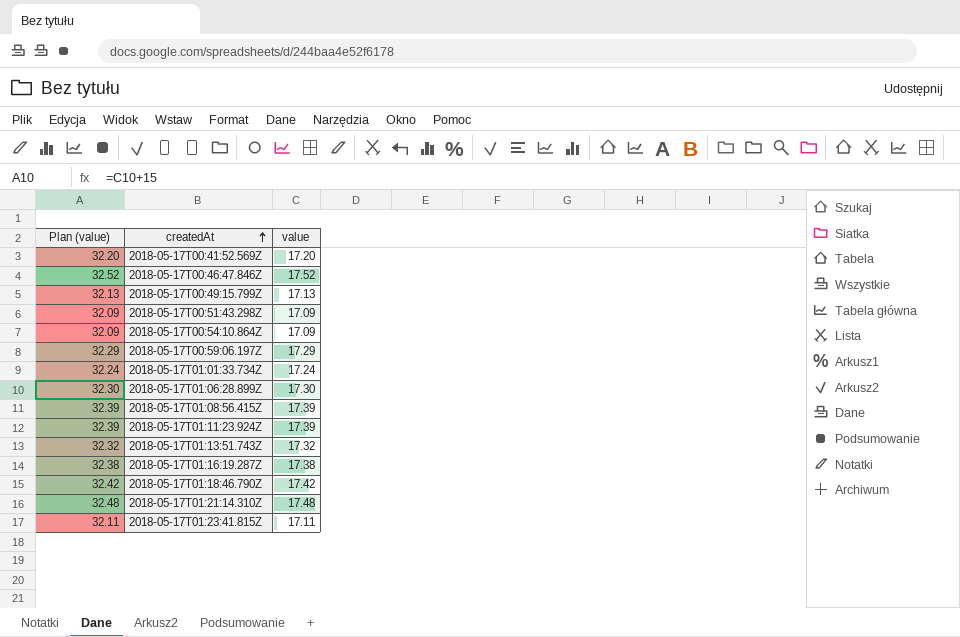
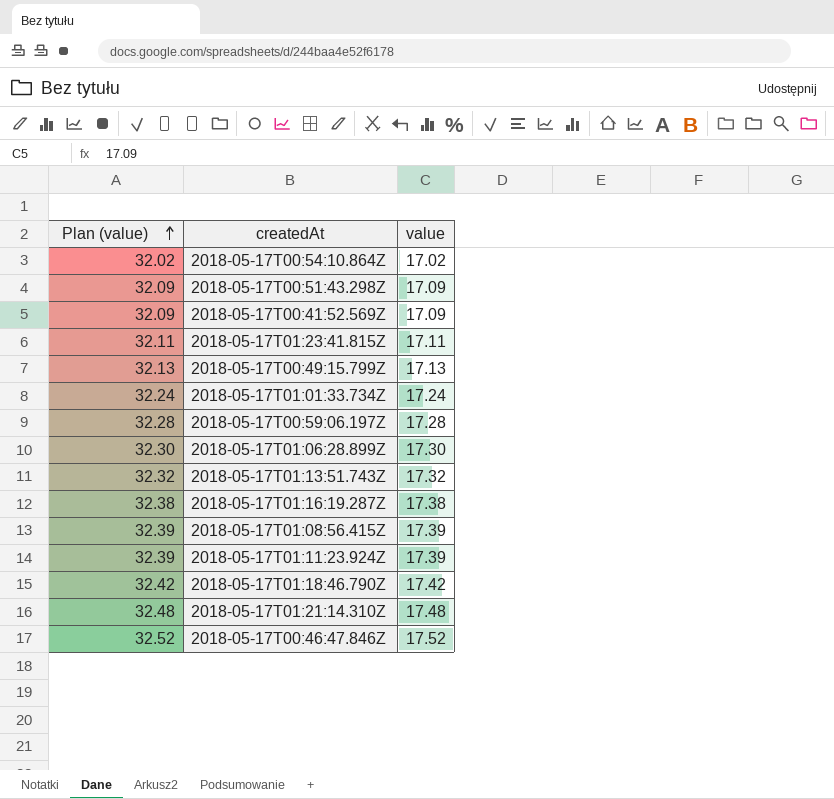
row order: createdAt ascending -> Plan (value) ascending
2018-05-17T00:54:10.864Z | Plan (value): 32.09 -> 32.02
2018-05-17T00:54:10.864Z | value: 17.09 -> 17.02
2018-05-17T00:41:52.569Z | Plan (value): 32.20 -> 32.09
2018-05-17T00:41:52.569Z | value: 17.20 -> 17.09
2018-05-17T00:59:06.197Z | Plan (value): 32.29 -> 32.28
2018-05-17T00:59:06.197Z | value: 17.29 -> 17.28

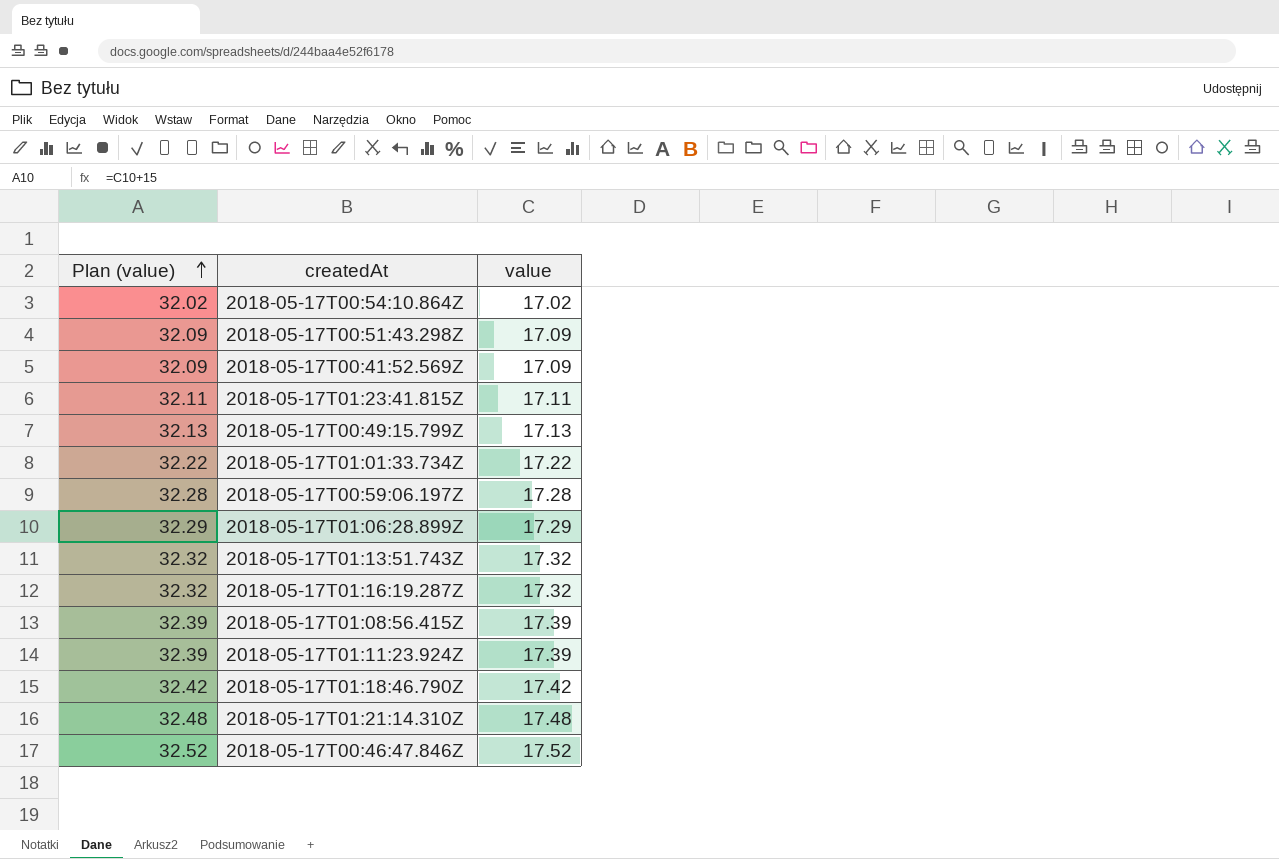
2018-05-17T01:01:33.734Z | Plan (value): 32.24 -> 32.22
2018-05-17T01:01:33.734Z | value: 17.24 -> 17.22
2018-05-17T01:06:28.899Z | Plan (value): 32.30 -> 32.29
2018-05-17T01:06:28.899Z | value: 17.30 -> 17.29
2018-05-17T01:16:19.287Z | Plan (value): 32.38 -> 32.32
2018-05-17T01:16:19.287Z | value: 17.38 -> 17.32

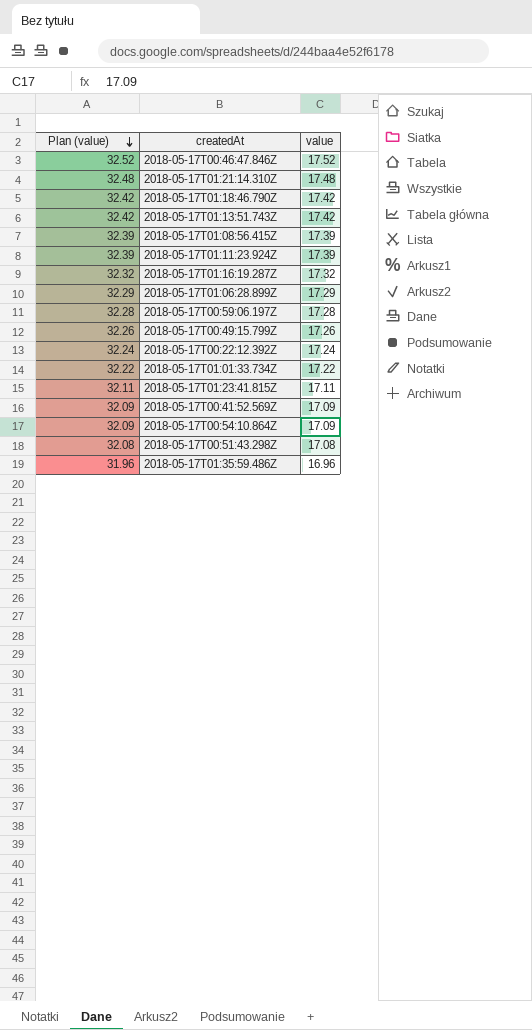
row order: Plan (value) ascending -> Plan (value) descending
2018-05-17T01:13:51.743Z | Plan (value): 32.32 -> 32.42
2018-05-17T01:13:51.743Z | value: 17.32 -> 17.42
2018-05-17T00:49:15.799Z | Plan (value): 32.13 -> 32.26
2018-05-17T00:49:15.799Z | value: 17.13 -> 17.26
row 2018-05-17T00:22:12.392Z: none -> 32.24 | 17.24
2018-05-17T00:54:10.864Z | Plan (value): 32.02 -> 32.09
2018-05-17T00:54:10.864Z | value: 17.02 -> 17.09
2018-05-17T00:51:43.298Z | Plan (value): 32.09 -> 32.08
2018-05-17T00:51:43.298Z | value: 17.09 -> 17.08
row 2018-05-17T01:35:59.486Z: none -> 31.96 | 16.96

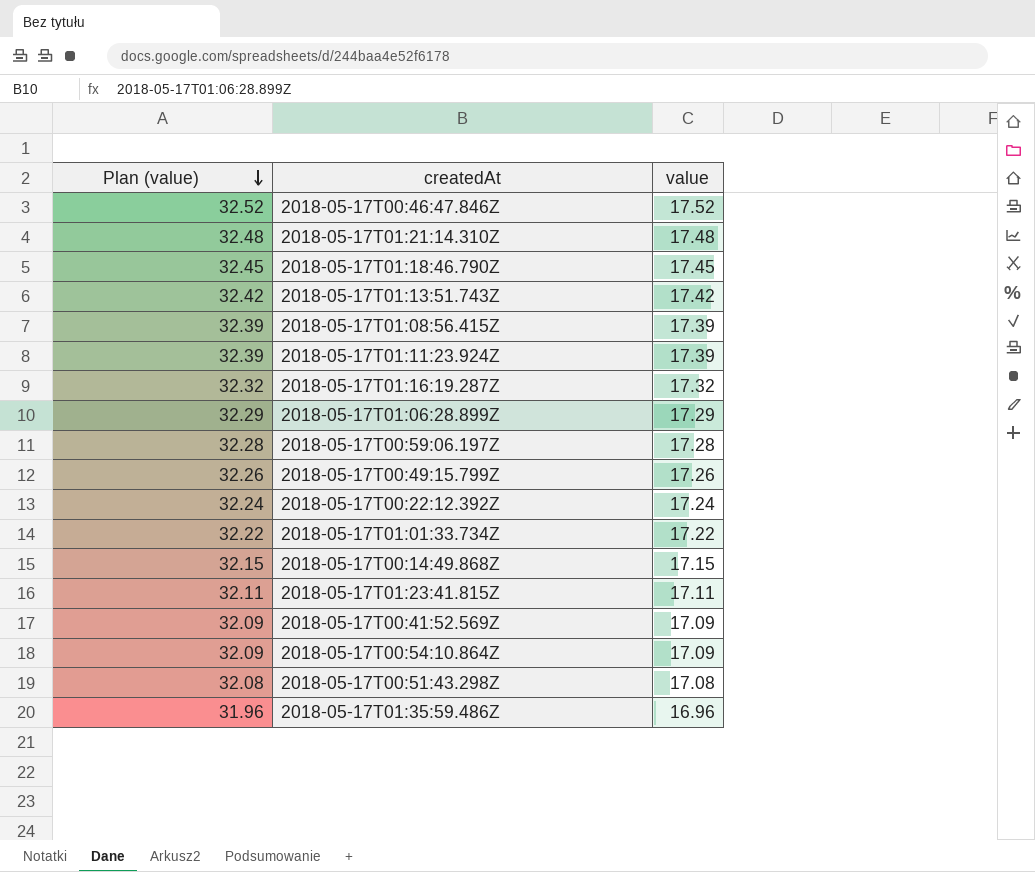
2018-05-17T01:18:46.790Z | Plan (value): 32.42 -> 32.45
2018-05-17T01:18:46.790Z | value: 17.42 -> 17.45
row 2018-05-17T00:14:49.868Z: none -> 32.15 | 17.15

